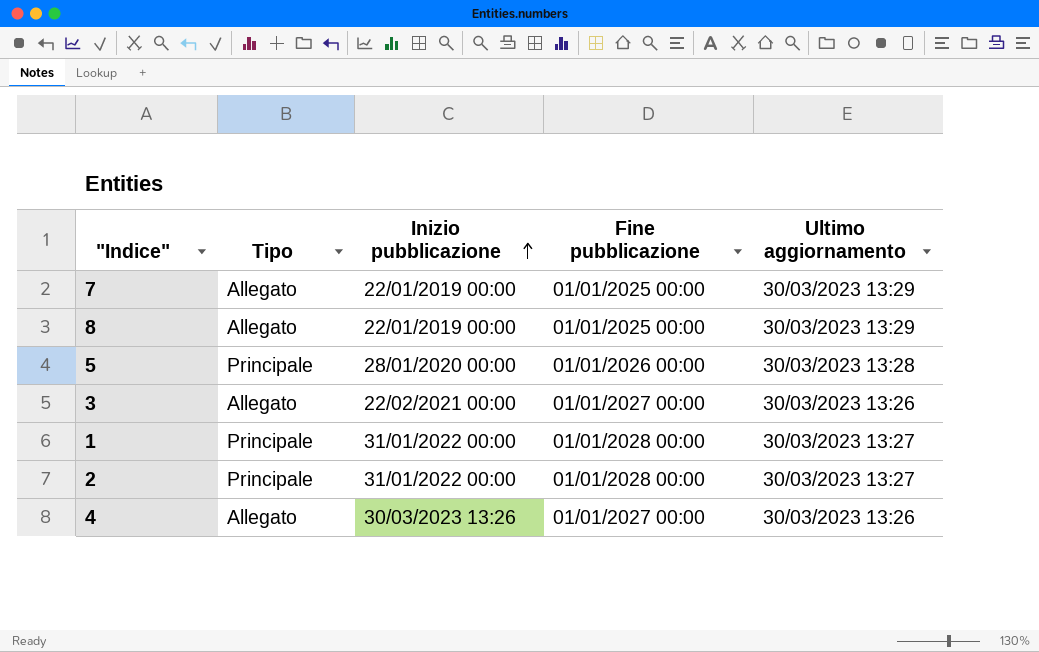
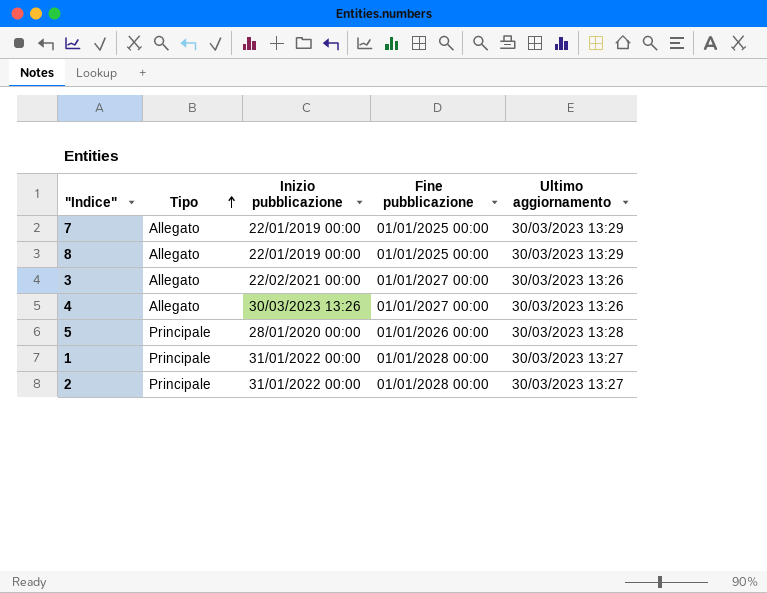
row order: Inizio pubblicazione ascending -> Tipo ascending

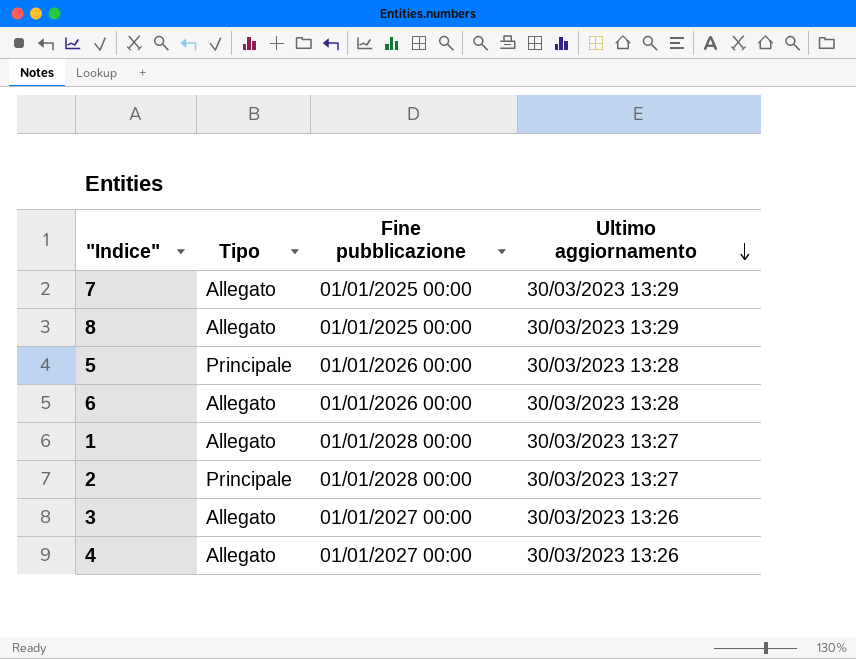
row order: Tipo ascending -> Ultimo aggiornamento descending
column Inizio pubblicazione | position: 3 -> none
row 6: none -> Allegato | 01/01/2026 00:00 | 30/03/2023 13:28
1 | Tipo: Principale -> Allegato

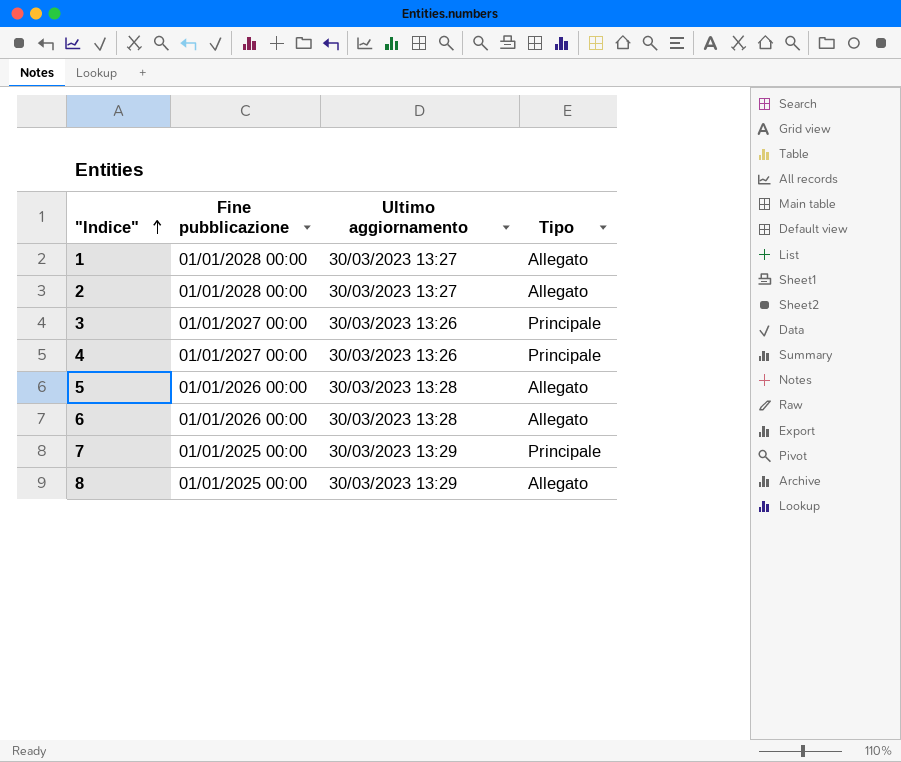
row order: Ultimo aggiornamento descending -> "Indice" ascending
column Tipo | position: 2 -> 4
2 | Tipo: Principale -> Allegato
3 | Tipo: Allegato -> Principale
4 | Tipo: Allegato -> Principale
5 | Tipo: Principale -> Allegato
7 | Tipo: Allegato -> Principale

